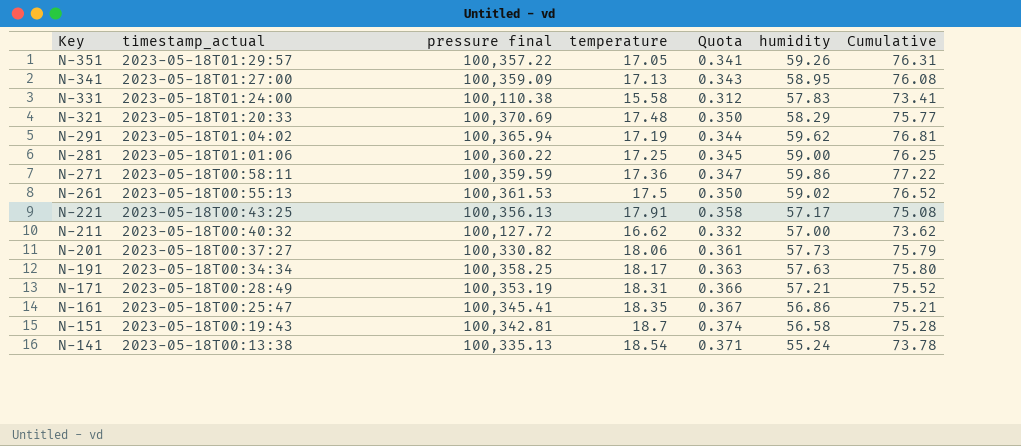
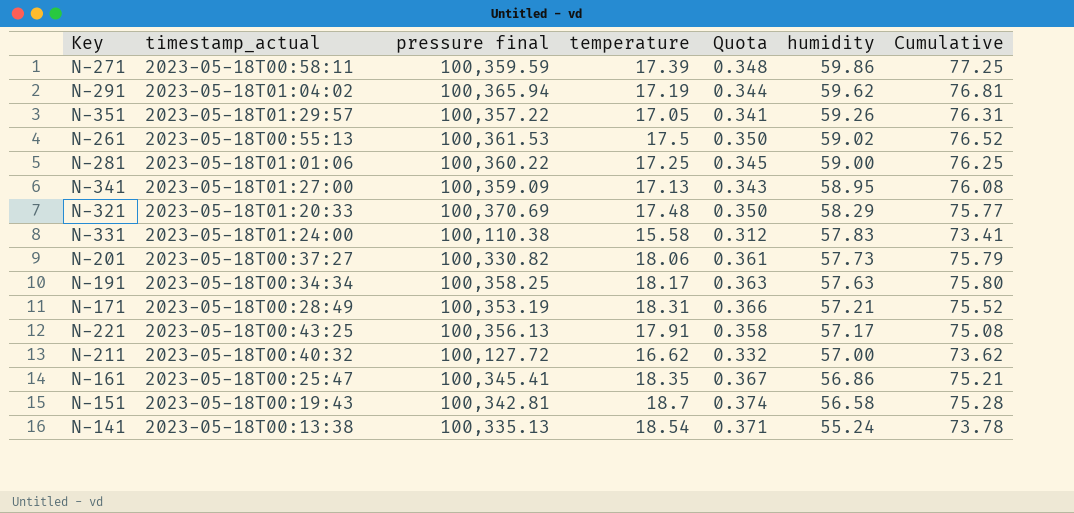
row order: Key descending -> humidity descending
N-271 | temperature: 17.36 -> 17.39
N-271 | Quota: 0.347 -> 0.348
N-271 | Cumulative: 77.22 -> 77.25

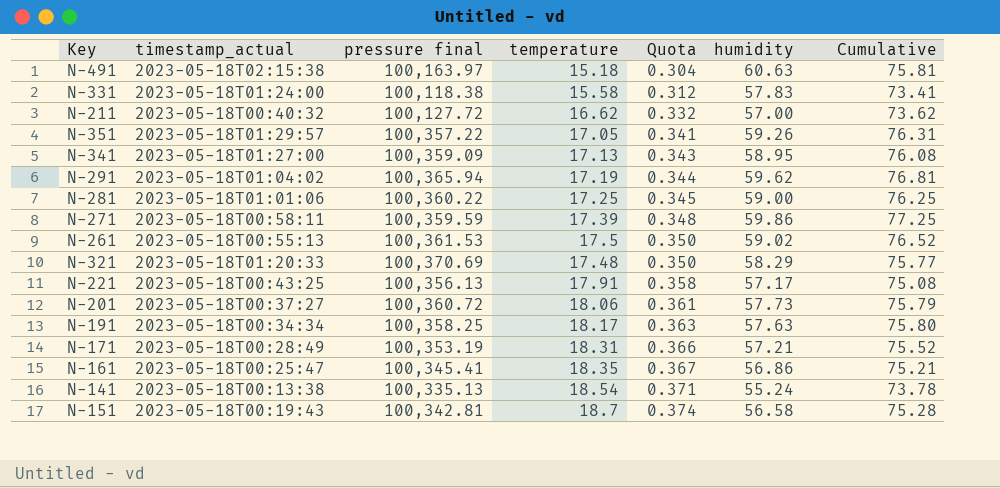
row order: humidity descending -> Quota ascending
row N-491: none -> 2023-05-18T02:15:38 | 100,163.97 | 15.18 | 0.304 | 60.63 | 75.81
N-331 | pressure final: 100,110.38 -> 100,118.38
N-201 | pressure final: 100,330.82 -> 100,360.72

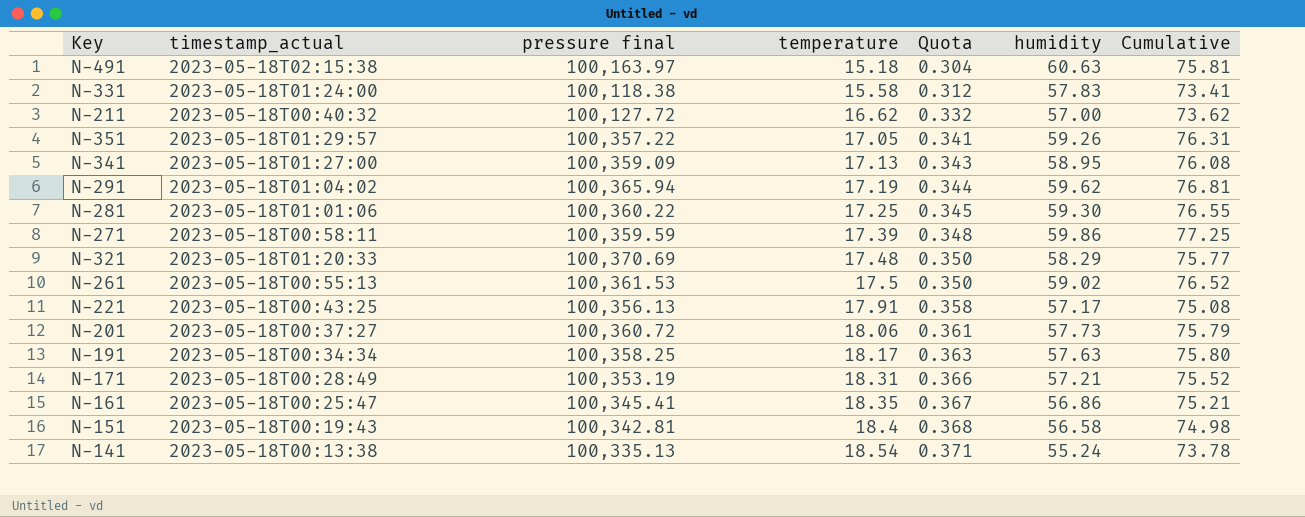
row order: Quota ascending -> temperature ascending
N-281 | humidity: 59.00 -> 59.30
N-281 | Cumulative: 76.25 -> 76.55
N-151 | temperature: 18.7 -> 18.4
N-151 | Quota: 0.374 -> 0.368
N-151 | Cumulative: 75.28 -> 74.98

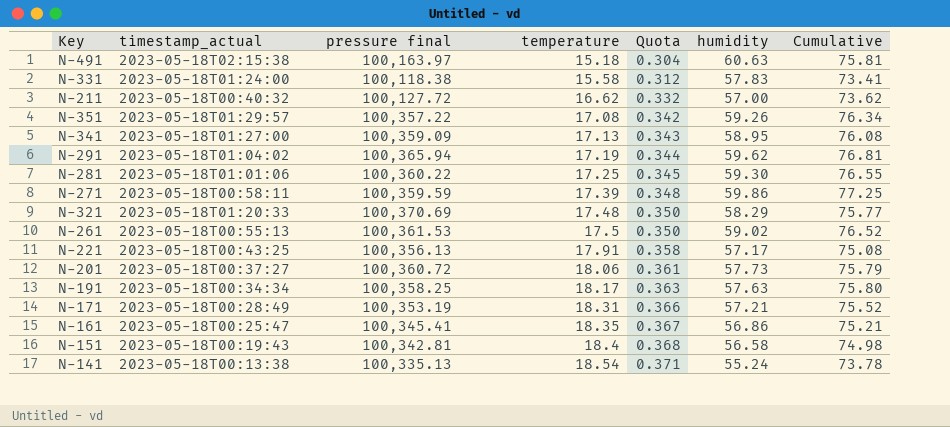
N-351 | temperature: 17.05 -> 17.08
N-351 | Quota: 0.341 -> 0.342
N-351 | Cumulative: 76.31 -> 76.34

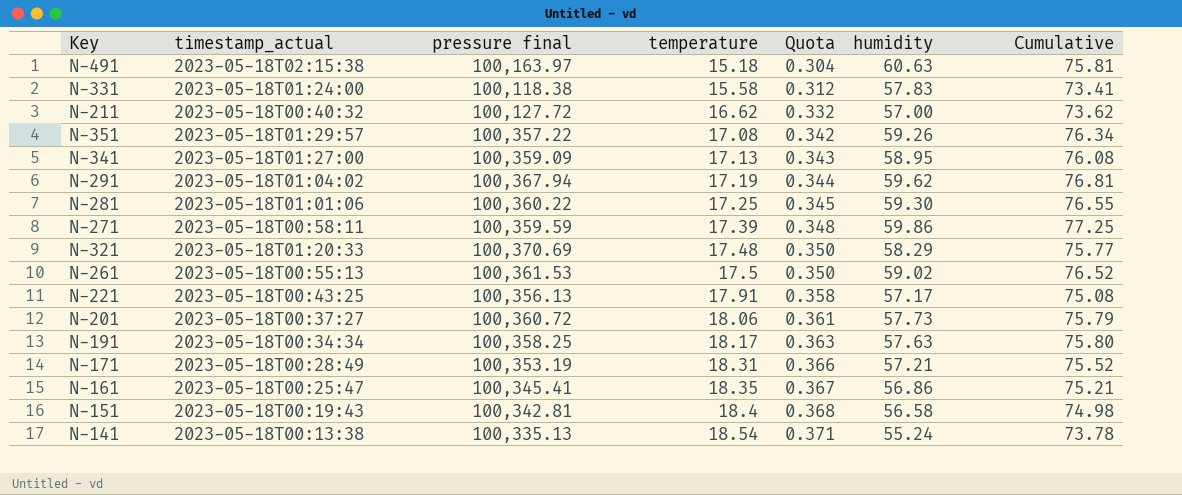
N-291 | pressure final: 100,365.94 -> 100,367.94

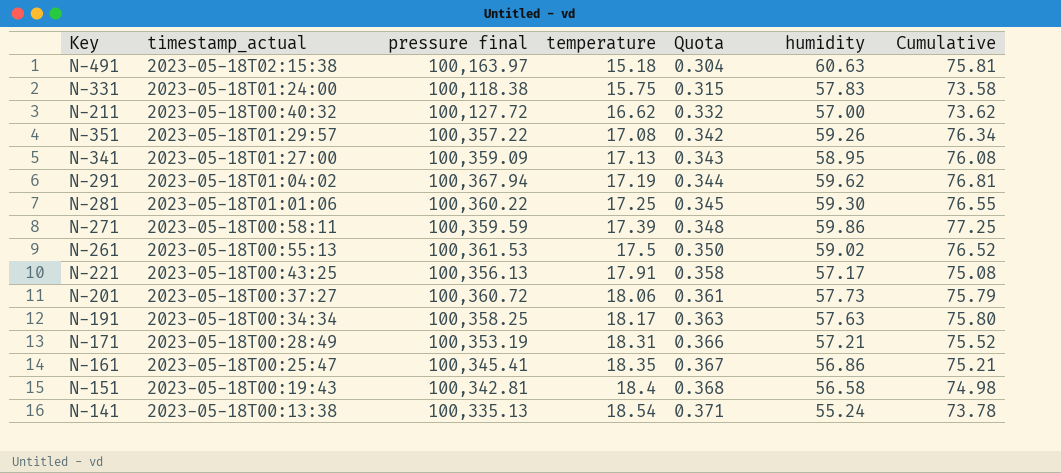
row N-321: 2023-05-18T01:20:33 | 100,370.69 | 17.48 | 0.350 | 58.29 | 75.77 -> none
N-331 | temperature: 15.58 -> 15.75
N-331 | Quota: 0.312 -> 0.315
N-331 | Cumulative: 73.41 -> 73.58

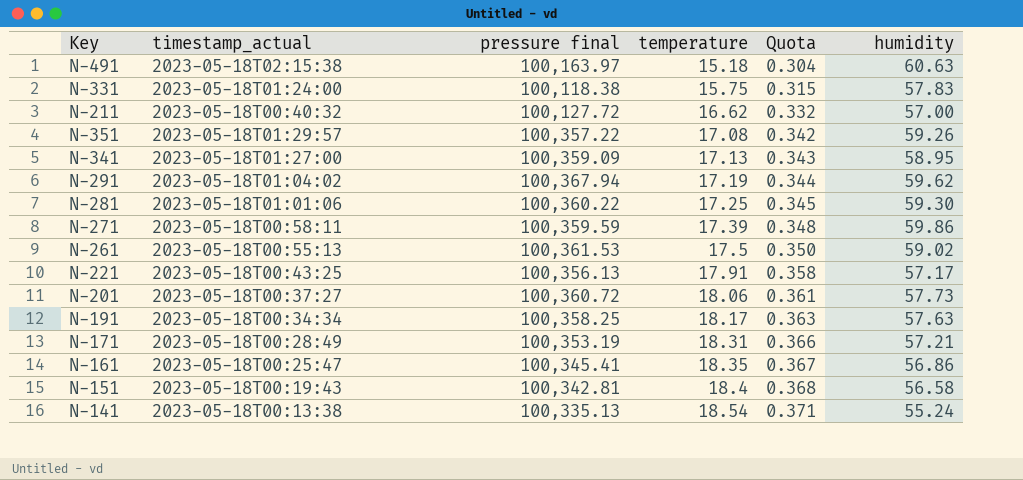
column Cumulative | formula: [temperature] + [humidity] -> none

